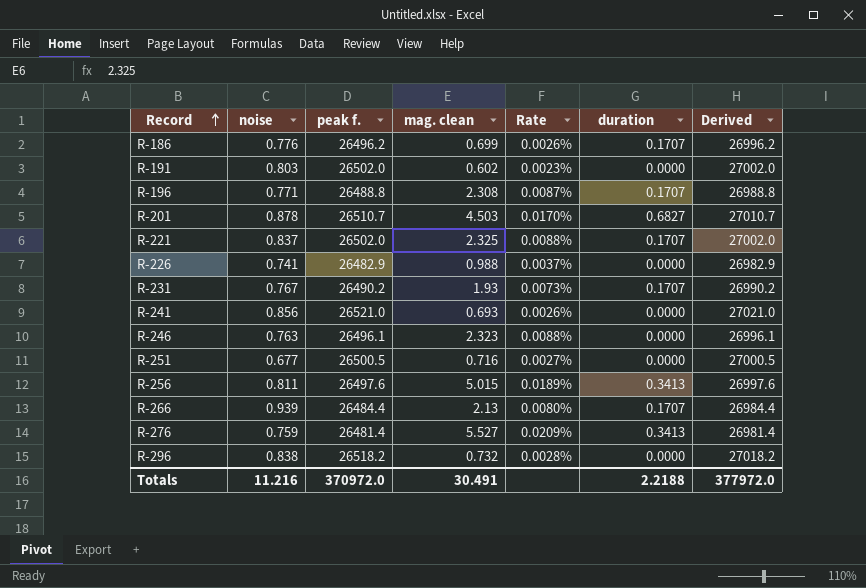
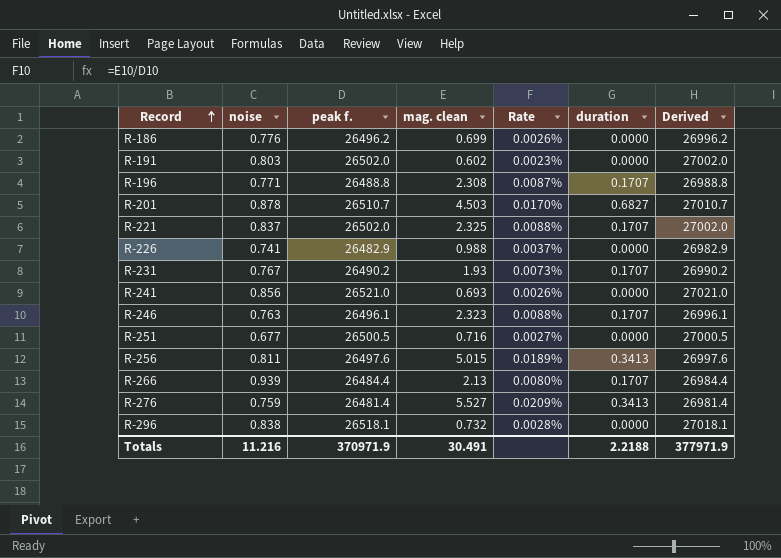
R-186 | duration: 0.1707 -> 0.0000
R-246 | duration: 0.0000 -> 0.1707
R-296 | peak f.: 26518.2 -> 26518.1
R-296 | Derived: 27018.2 -> 27018.1
Totals | peak f.: 370972.0 -> 370971.9
Totals | Derived: 377972.0 -> 377971.9

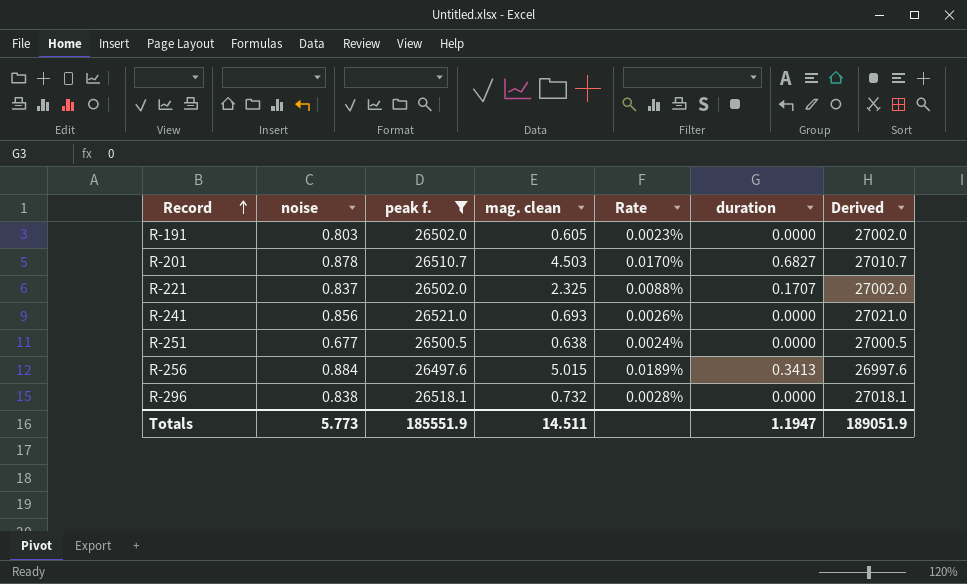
filter: none -> peak f. >= 26497.6
R-191 | mag. clean: 0.602 -> 0.605
R-251 | mag. clean: 0.716 -> 0.638
R-251 | Rate: 0.0027% -> 0.0024%
R-256 | noise: 0.811 -> 0.884
Totals | noise: 11.216 -> 5.773
Totals | peak f.: 370971.9 -> 185551.9
Totals | mag. clean: 30.491 -> 14.511
Totals | duration: 2.2188 -> 1.1947
Totals | Derived: 377971.9 -> 189051.9

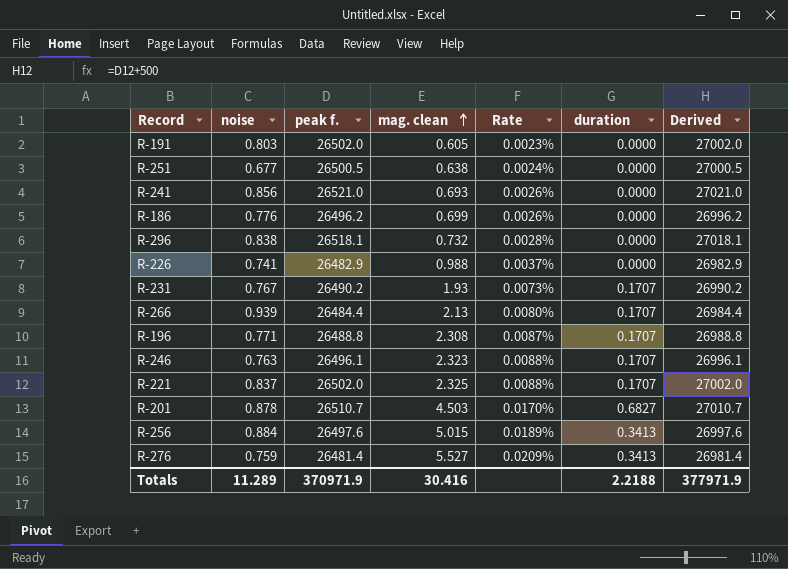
filter: peak f. >= 26497.6 -> none
row order: Record ascending -> mag. clean ascending
Totals | noise: 5.773 -> 11.289
Totals | peak f.: 185551.9 -> 370971.9
Totals | mag. clean: 14.511 -> 30.416
Totals | duration: 1.1947 -> 2.2188
Totals | Derived: 189051.9 -> 377971.9

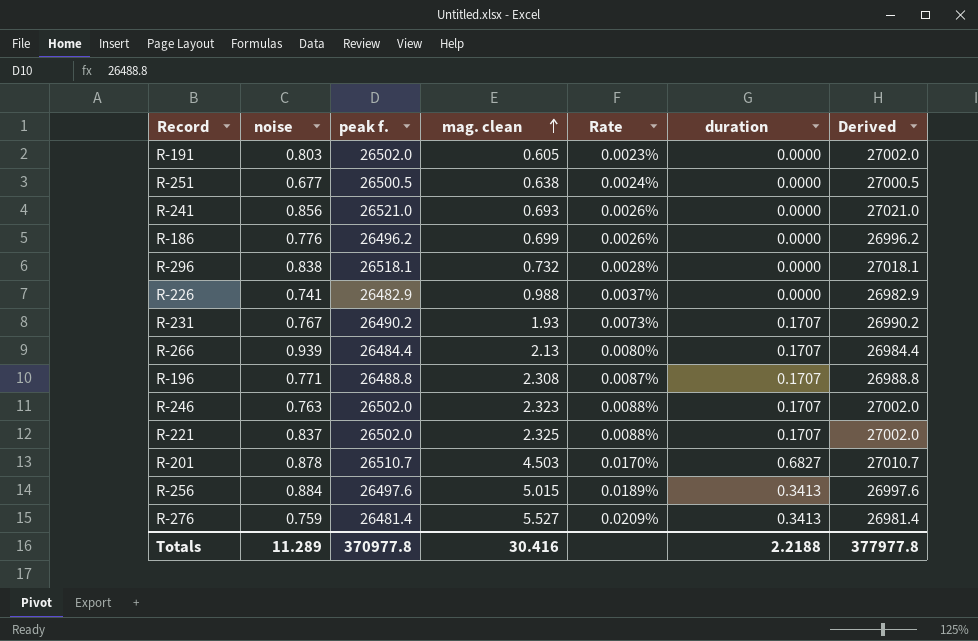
R-246 | peak f.: 26496.1 -> 26502.0
R-246 | Derived: 26996.1 -> 27002.0
Totals | peak f.: 370971.9 -> 370977.8
Totals | Derived: 377971.9 -> 377977.8

